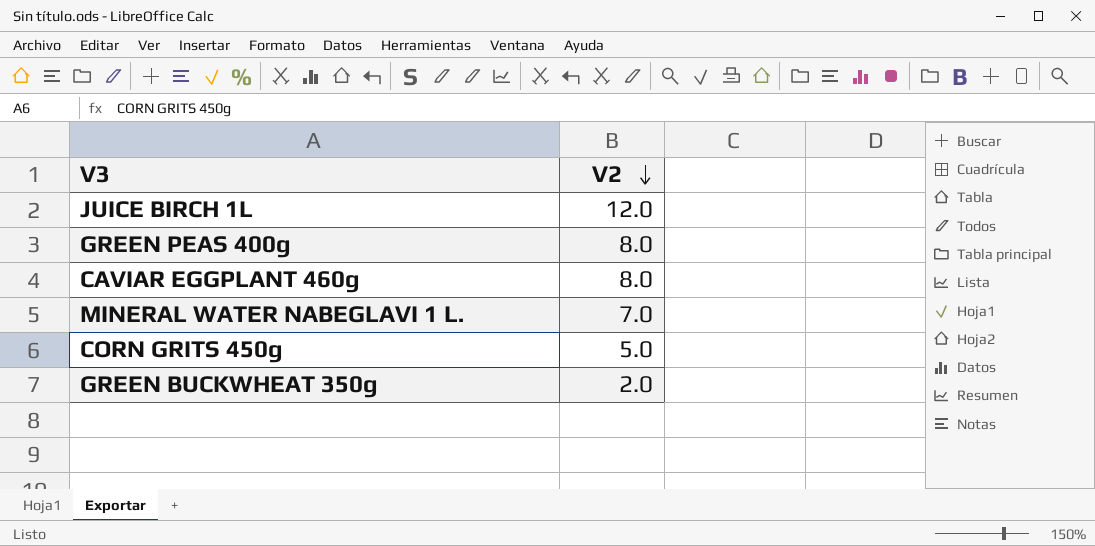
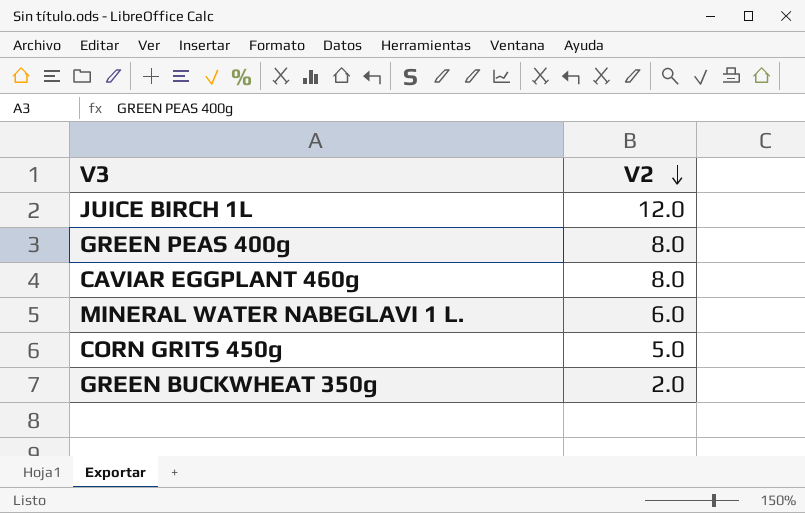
MINERAL WATER NABEGLAVI 1 L. | V2: 7.0 -> 6.0

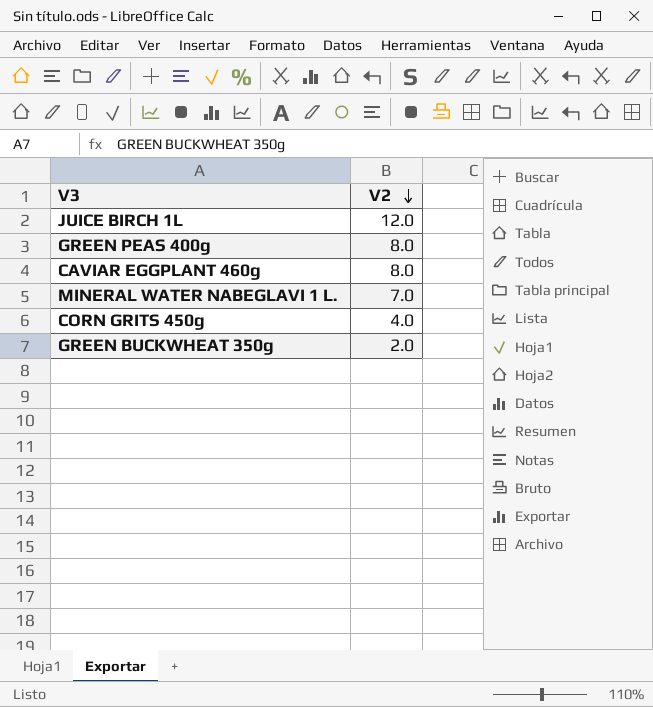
MINERAL WATER NABEGLAVI 1 L. | V2: 6.0 -> 7.0
CORN GRITS 450g | V2: 5.0 -> 4.0

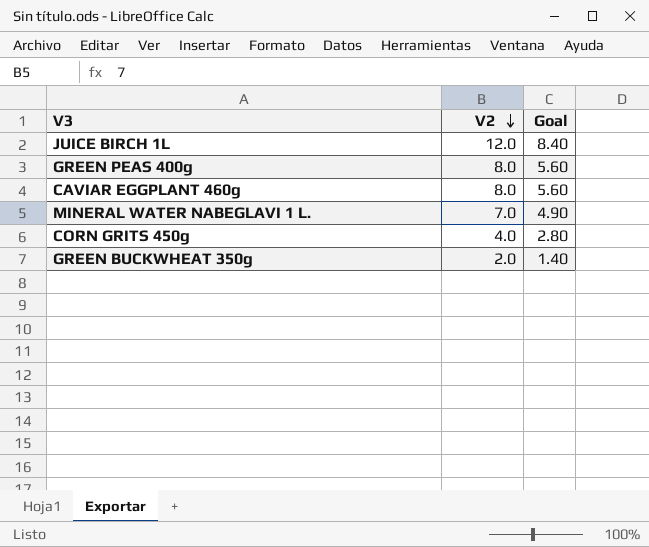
column Goal | formula: none -> [V2] * 0.7

